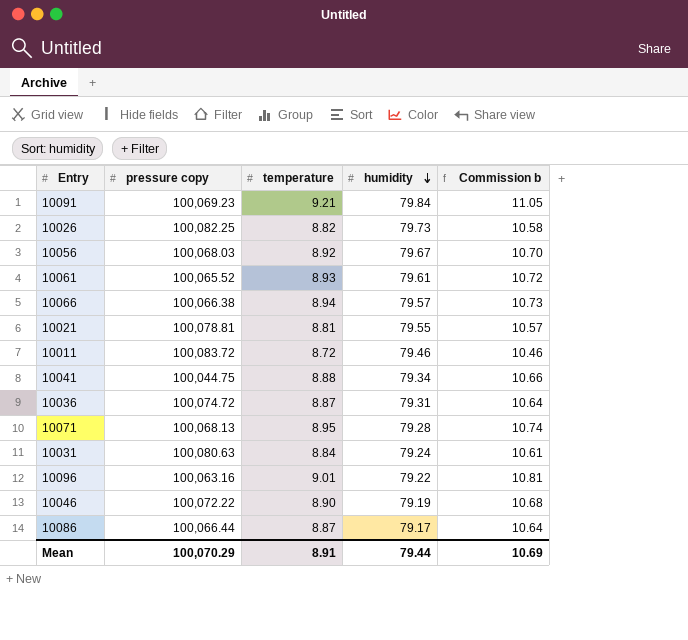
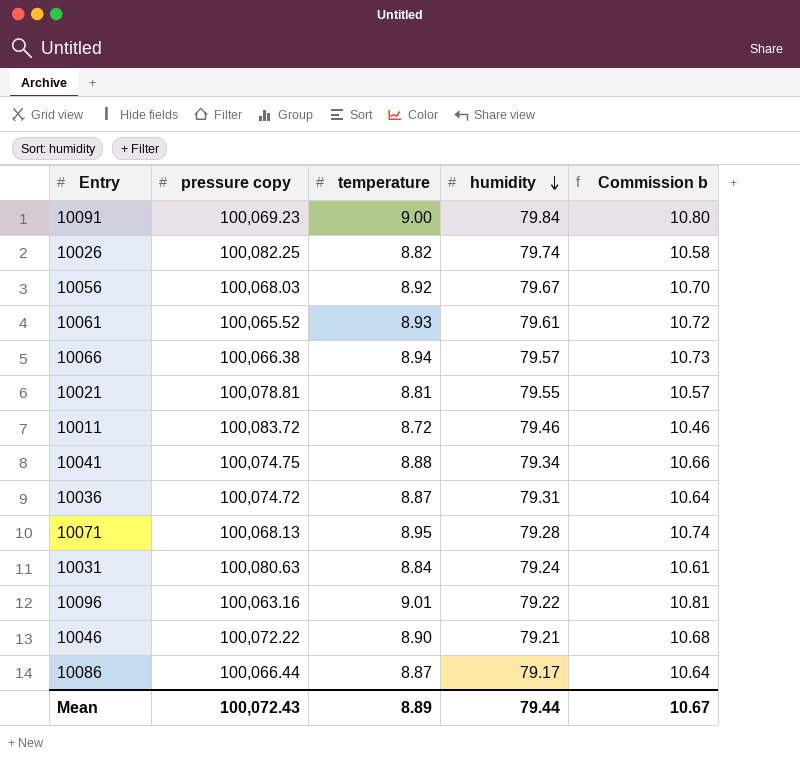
10091 | temperature: 9.21 -> 9.00
10091 | Commission b: 11.05 -> 10.80
10026 | humidity: 79.73 -> 79.74
10041 | pressure copy: 100,044.75 -> 100,074.75
10046 | humidity: 79.19 -> 79.21
Mean | pressure copy: 100,070.29 -> 100,072.43
Mean | temperature: 8.91 -> 8.89
Mean | Commission b: 10.69 -> 10.67

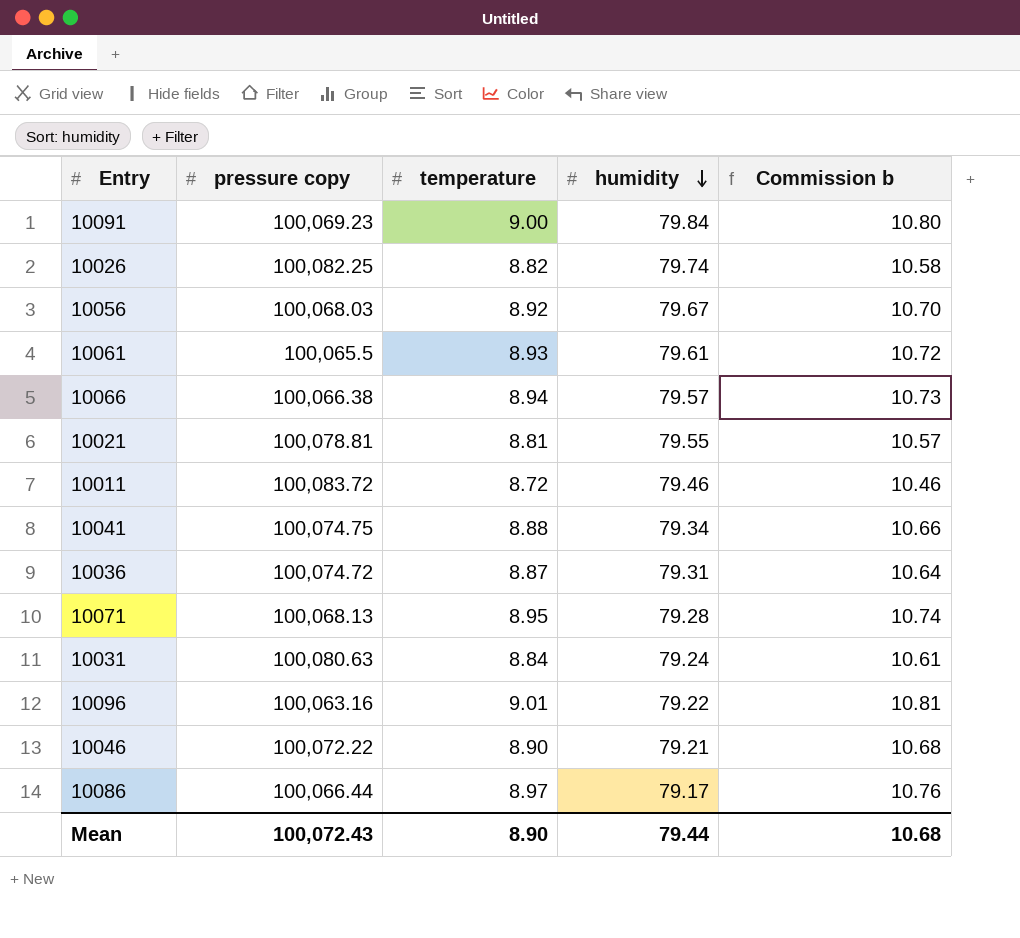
10061 | pressure copy: 100,065.52 -> 100,065.5
10086 | temperature: 8.87 -> 8.97
10086 | Commission b: 10.64 -> 10.76
Mean | temperature: 8.89 -> 8.90
Mean | Commission b: 10.67 -> 10.68

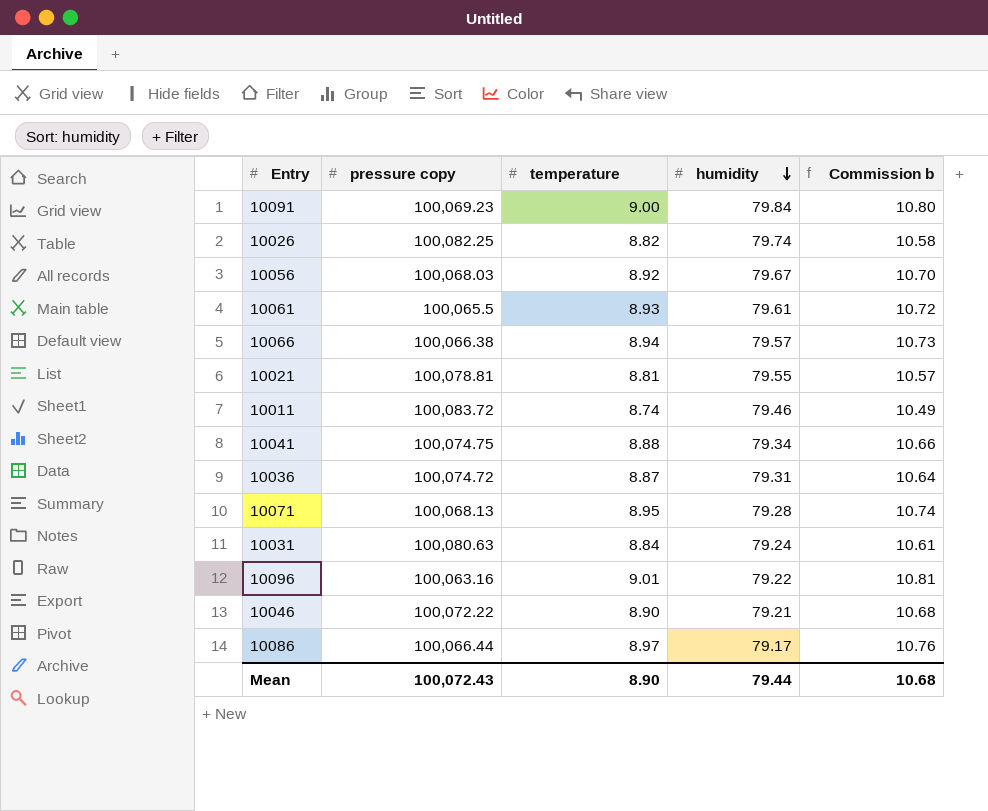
10011 | temperature: 8.72 -> 8.74
10011 | Commission b: 10.46 -> 10.49

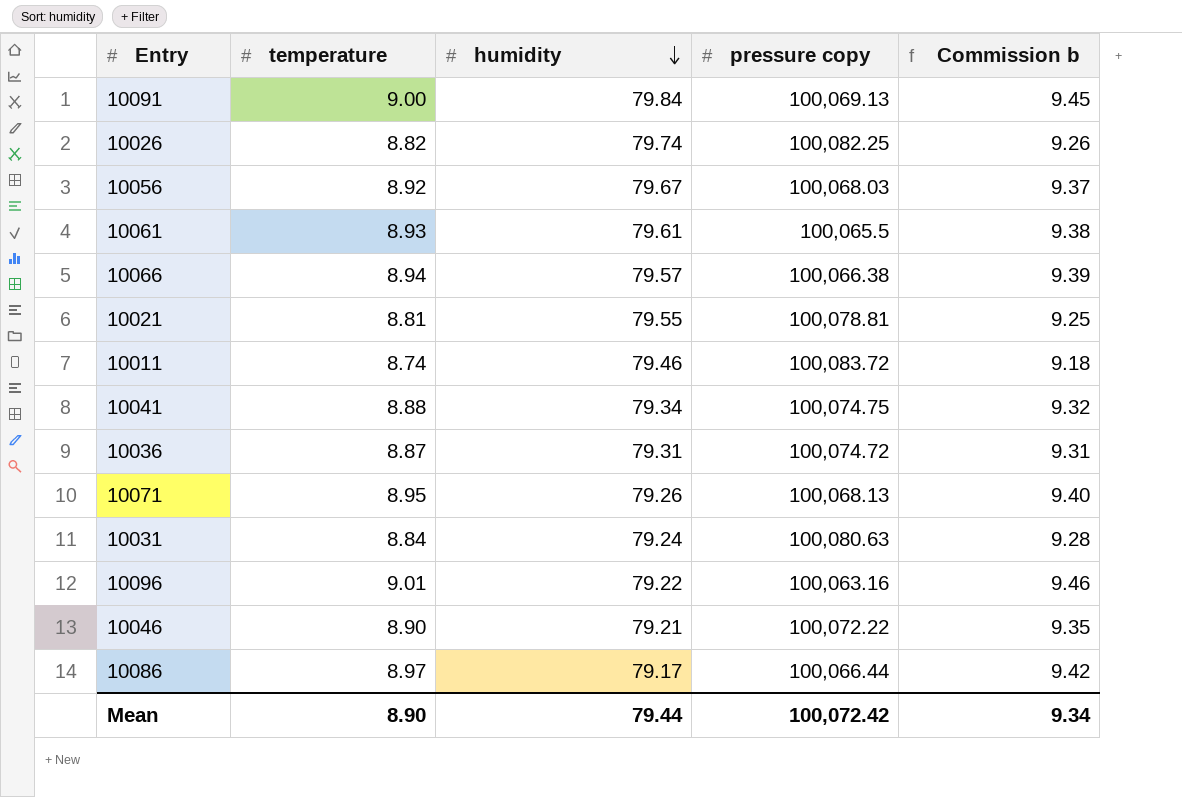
column pressure copy | position: 2 -> 4
column Commission b | formula: [temperature] * 1.2 -> [temperature] * 1.05
10091 | pressure copy: 100,069.23 -> 100,069.13
10071 | humidity: 79.28 -> 79.26
Mean | pressure copy: 100,072.43 -> 100,072.42
Mean | Commission b: 10.68 -> 9.34

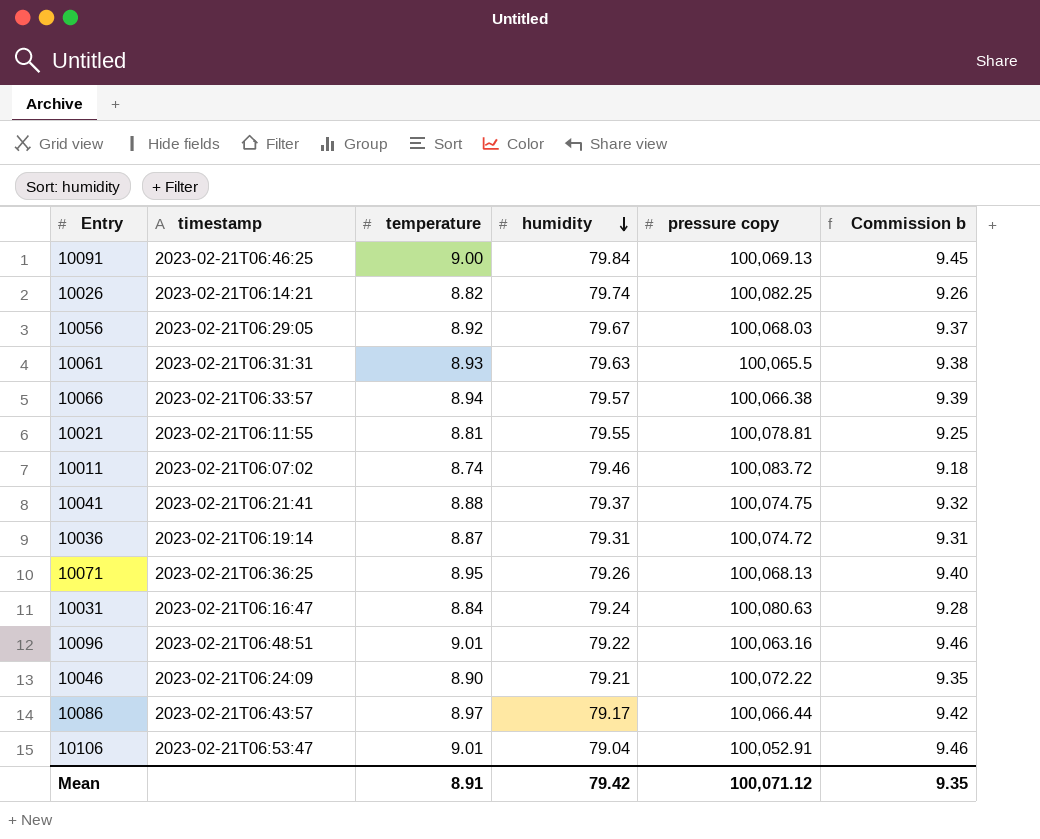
column timestamp | position: none -> 2
10061 | humidity: 79.61 -> 79.63
10041 | humidity: 79.34 -> 79.37
row 10106: none -> 2023-02-21T06:53:47 | 9.01 | 79.04 | 100,052.91 | 9.46
Mean | temperature: 8.90 -> 8.91
Mean | humidity: 79.44 -> 79.42
Mean | pressure copy: 100,072.42 -> 100,071.12
Mean | Commission b: 9.34 -> 9.35

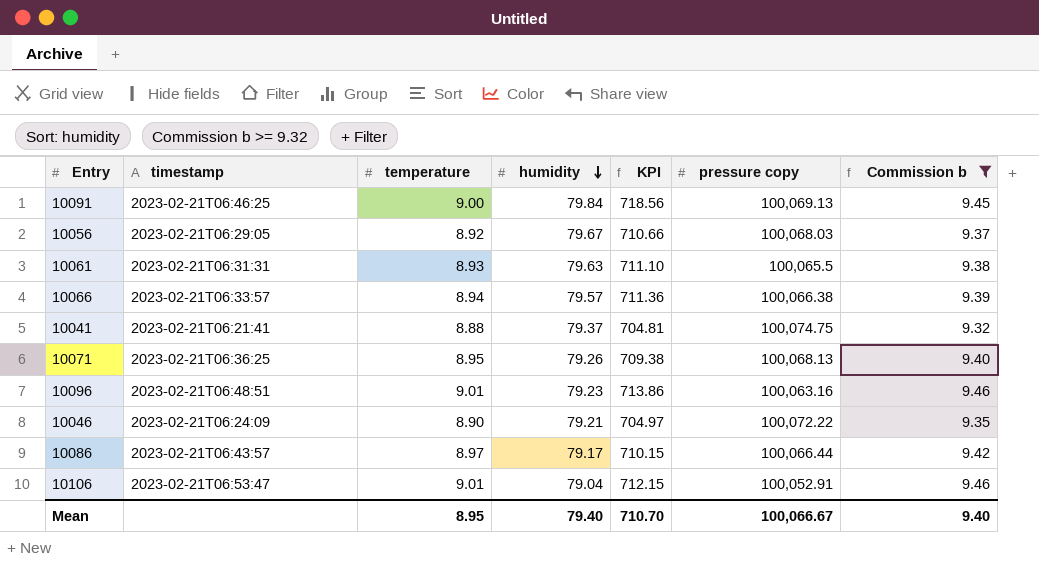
filter: none -> Commission b >= 9.32
column KPI | formula: none -> [temperature] * [humidity]
10096 | humidity: 79.22 -> 79.23
Mean | temperature: 8.91 -> 8.95
Mean | humidity: 79.42 -> 79.40
Mean | pressure copy: 100,071.12 -> 100,066.67
Mean | Commission b: 9.35 -> 9.40

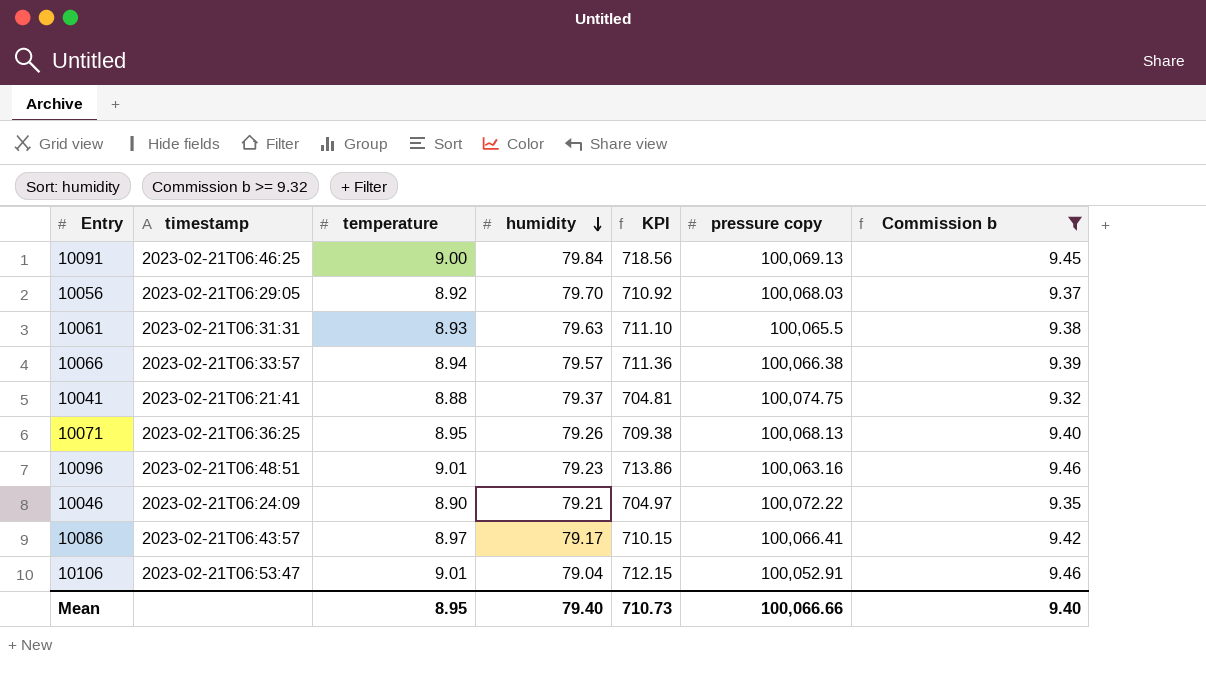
10056 | humidity: 79.67 -> 79.70
10056 | KPI: 710.66 -> 710.92
10086 | pressure copy: 100,066.44 -> 100,066.41
Mean | KPI: 710.70 -> 710.73
Mean | pressure copy: 100,066.67 -> 100,066.66

